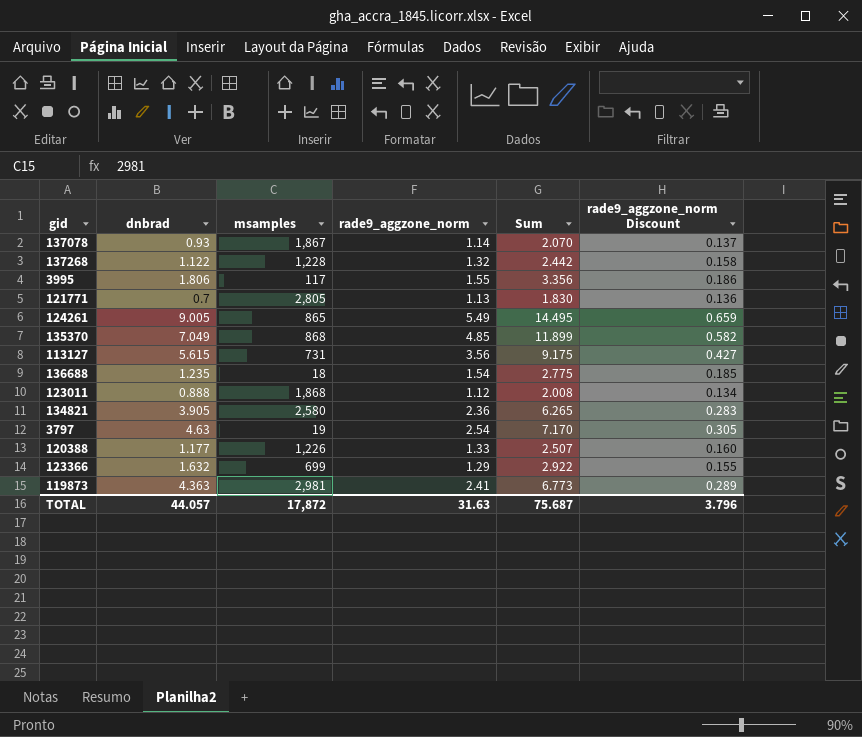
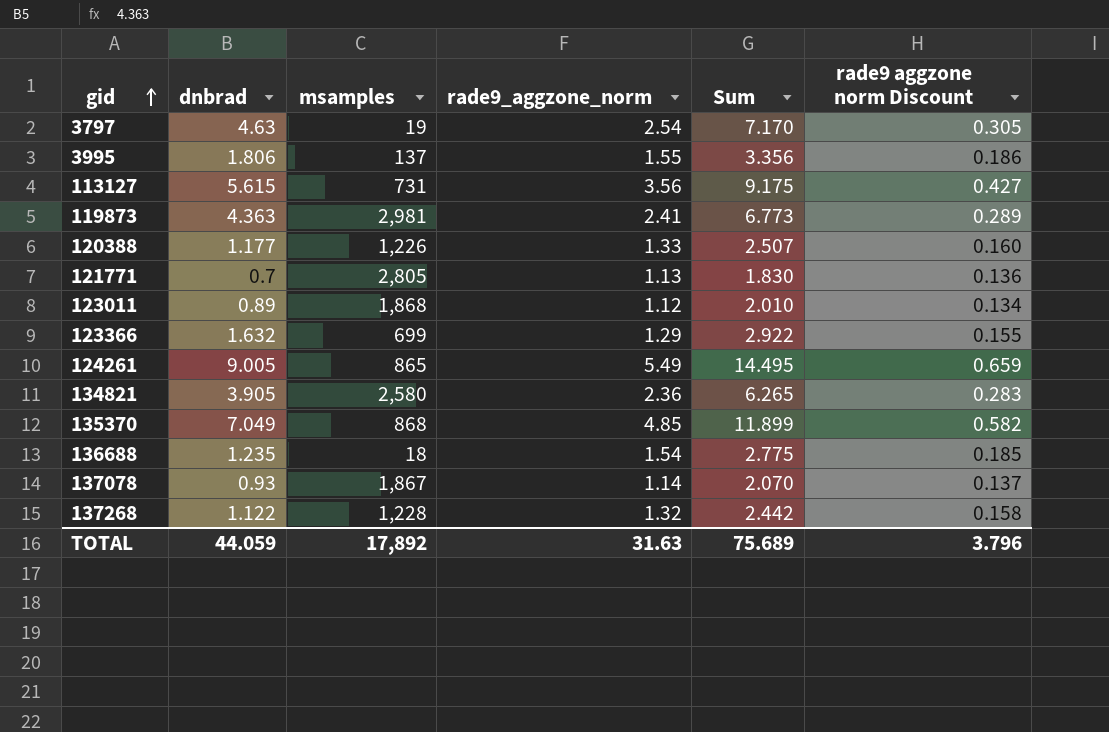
row order: none -> gid ascending
column name: rade9_aggzone_norm Discount -> rade9 aggzone norm Discount
3995 | msamples: 117 -> 137
123011 | dnbrad: 0.888 -> 0.89
123011 | Sum: 2.008 -> 2.010
TOTAL | dnbrad: 44.057 -> 44.059
TOTAL | msamples: 17,872 -> 17,892
TOTAL | Sum: 75.687 -> 75.689

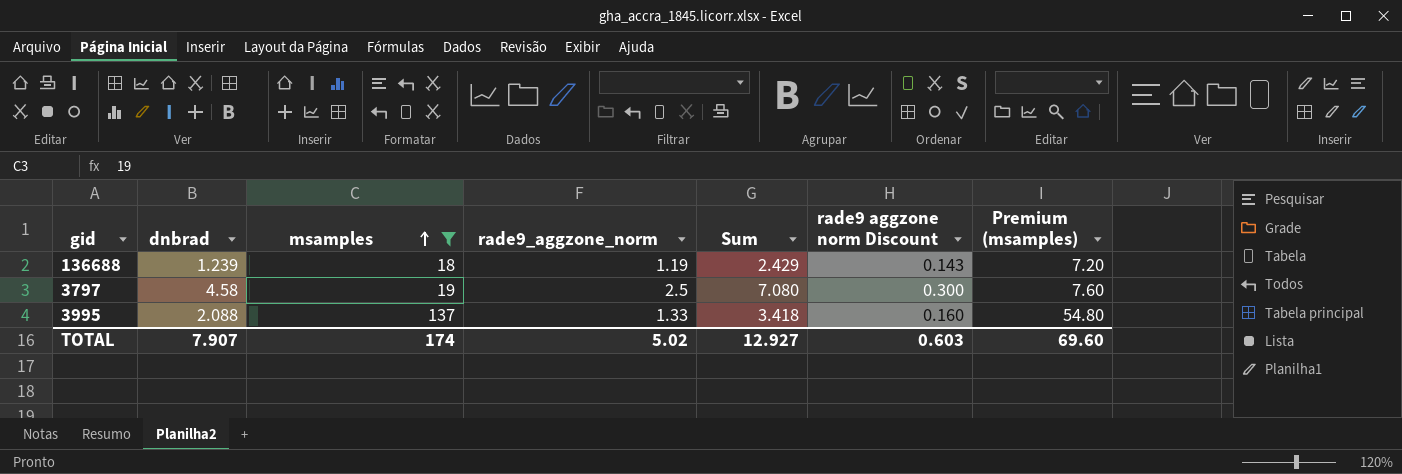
filter: none -> msamples <= 137
row order: gid ascending -> msamples ascending
column Premium (msamples) | formula: none -> [msamples] * 0.4
136688 | dnbrad: 1.235 -> 1.239
136688 | rade9_aggzone_norm: 1.54 -> 1.19
136688 | Sum: 2.775 -> 2.429
136688 | rade9 aggzone norm Discount: 0.185 -> 0.143
3797 | dnbrad: 4.63 -> 4.58
3797 | rade9_aggzone_norm: 2.54 -> 2.5
3797 | Sum: 7.170 -> 7.080
3797 | rade9 aggzone norm Discount: 0.305 -> 0.300
3995 | dnbrad: 1.806 -> 2.088
3995 | rade9_aggzone_norm: 1.55 -> 1.33
3995 | Sum: 3.356 -> 3.418
3995 | rade9 aggzone norm Discount: 0.186 -> 0.160
TOTAL | dnbrad: 44.059 -> 7.907
TOTAL | msamples: 17,892 -> 174
TOTAL | rade9_aggzone_norm: 31.63 -> 5.02
TOTAL | Sum: 75.689 -> 12.927
TOTAL | rade9 aggzone norm Discount: 3.796 -> 0.603

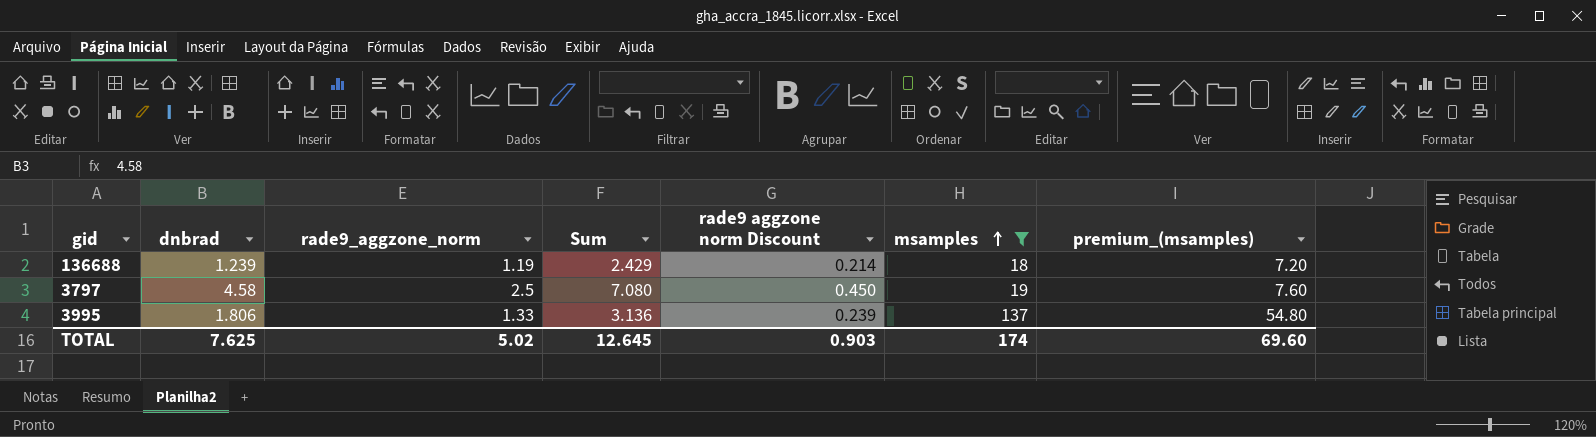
column rade9 aggzone norm Discount | formula: [rade9_aggzone_norm] * 0.12 -> [rade9_aggzone_norm] * 0.18
column msamples | position: 3 -> 6
column name: Premium (msamples) -> premium_(msamples)
3995 | dnbrad: 2.088 -> 1.806
3995 | Sum: 3.418 -> 3.136
TOTAL | dnbrad: 7.907 -> 7.625
TOTAL | Sum: 12.927 -> 12.645
TOTAL | rade9 aggzone norm Discount: 0.603 -> 0.903

